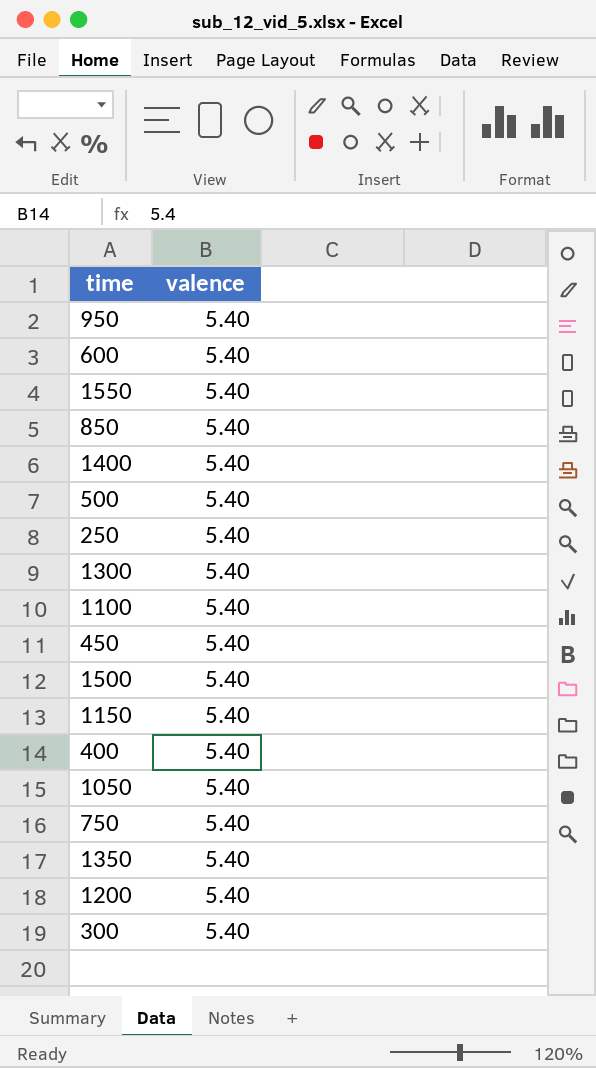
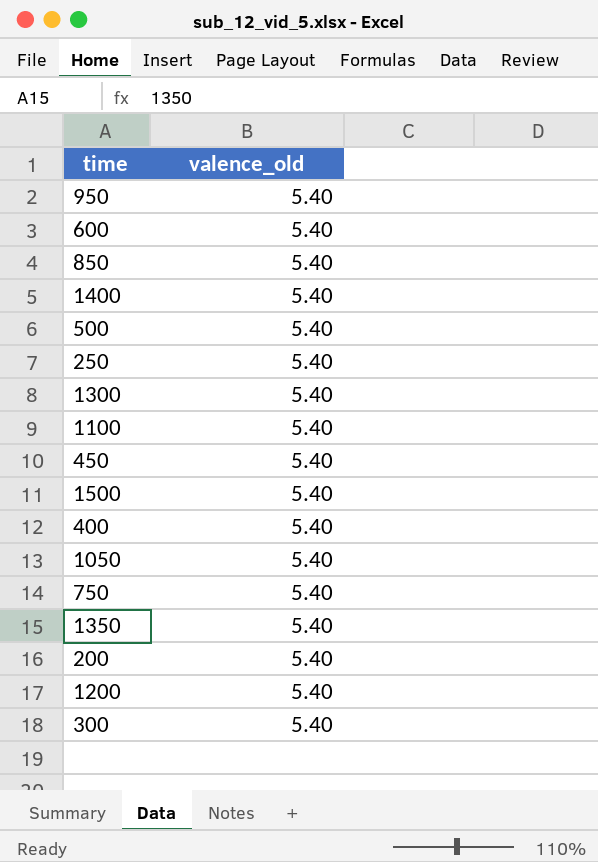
column name: valence -> valence_old
row 1550: 5.40 -> none
row 1150: 5.40 -> none
row 200: none -> 5.40

